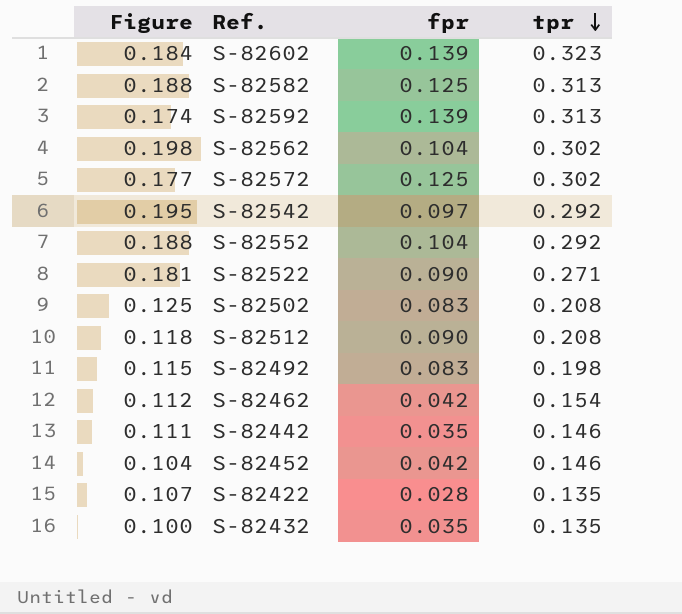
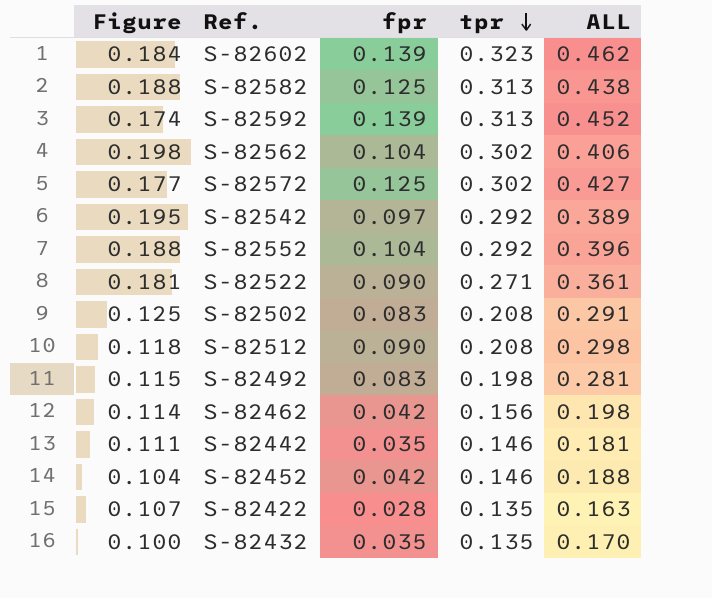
column ALL | formula: none -> [fpr] + [tpr]
S-82462 | Figure: 0.112 -> 0.114
S-82462 | tpr: 0.154 -> 0.156

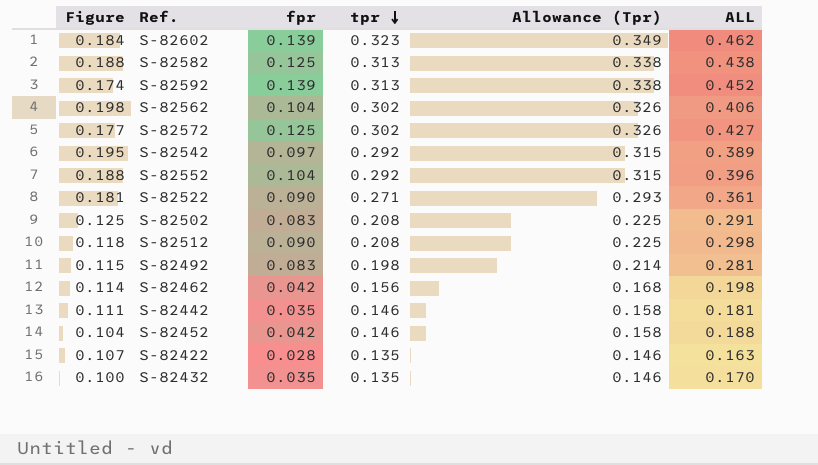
column Allowance (Tpr) | formula: none -> [tpr] * 1.08

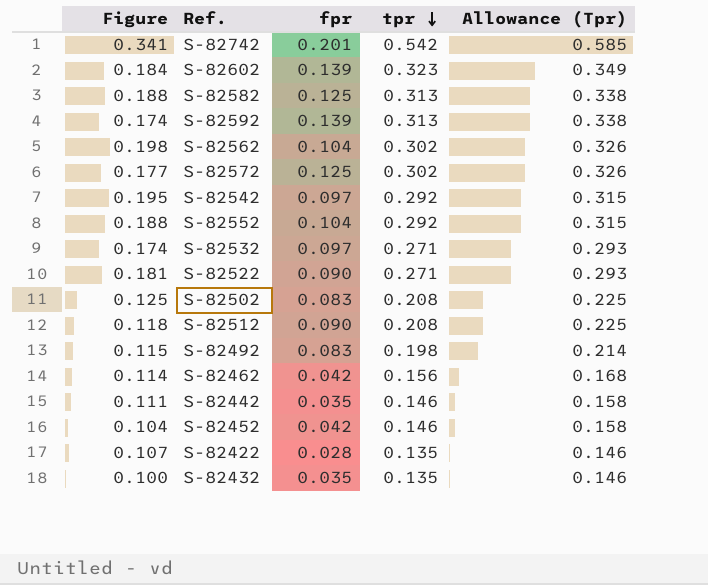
column ALL | formula: [fpr] + [tpr] -> none
row S-82742: none -> 0.341 | 0.201 | 0.542 | 0.585
row S-82532: none -> 0.174 | 0.097 | 0.271 | 0.293

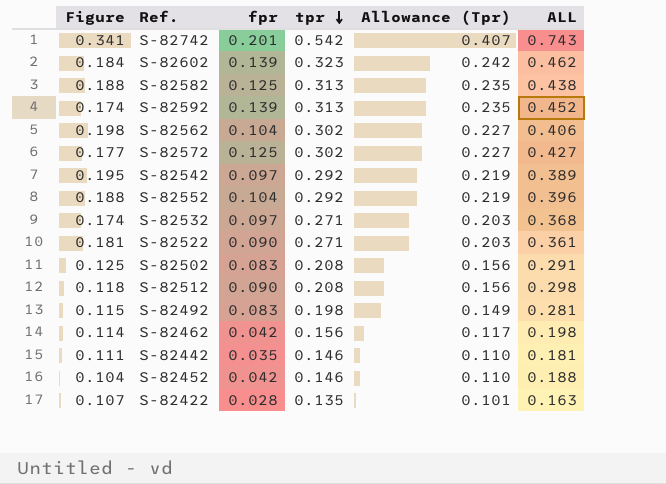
column Allowance (Tpr) | formula: [tpr] * 1.08 -> [tpr] * 0.75
column ALL | formula: none -> [fpr] + [tpr]
row S-82432: 0.100 | 0.035 | 0.135 | 0.146 -> none

